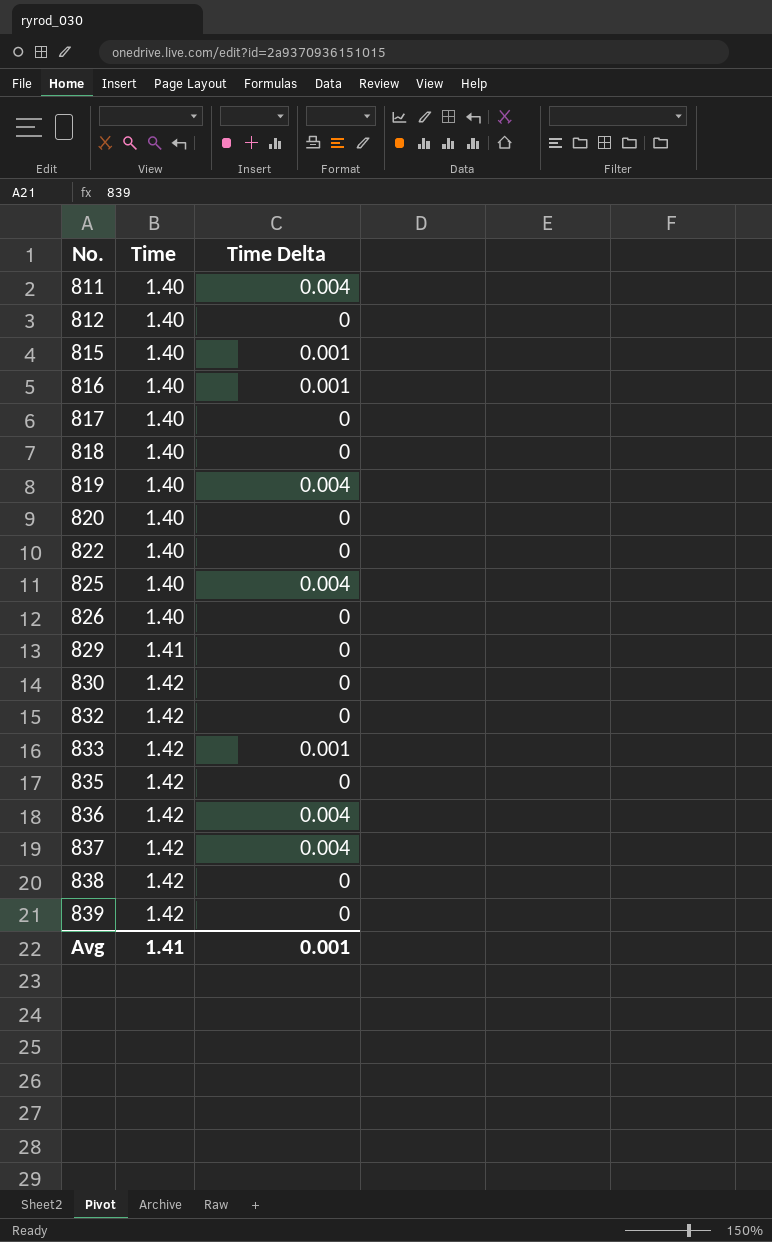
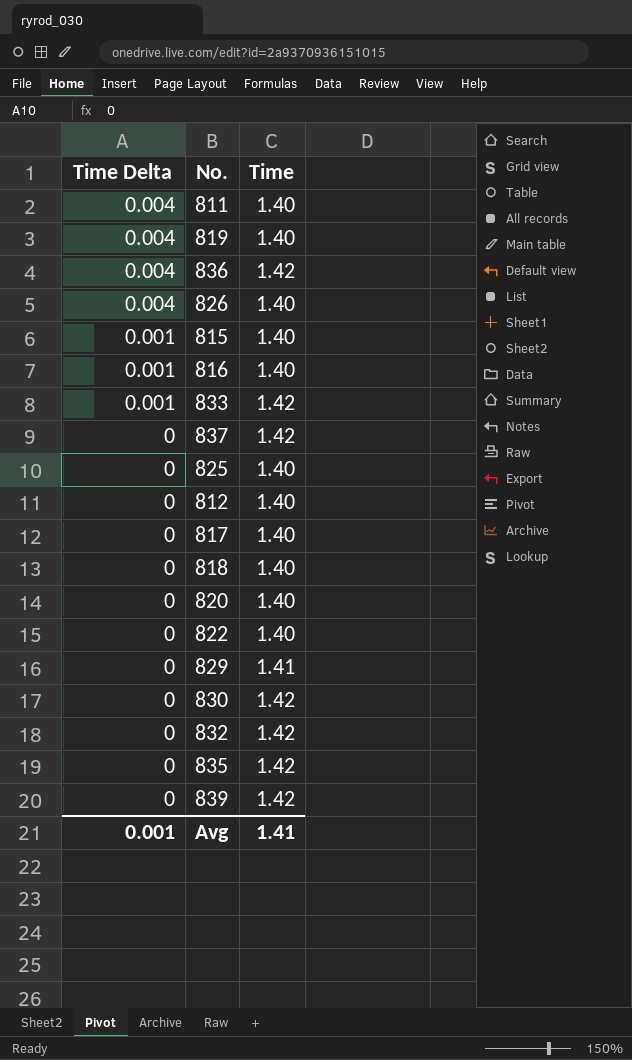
row order: No. ascending -> Time Delta descending
column Time Delta | position: 3 -> 1
row 838: 1.42 | 0 -> none
826 | Time Delta: 0 -> 0.004
837 | Time Delta: 0.004 -> 0
825 | Time Delta: 0.004 -> 0

